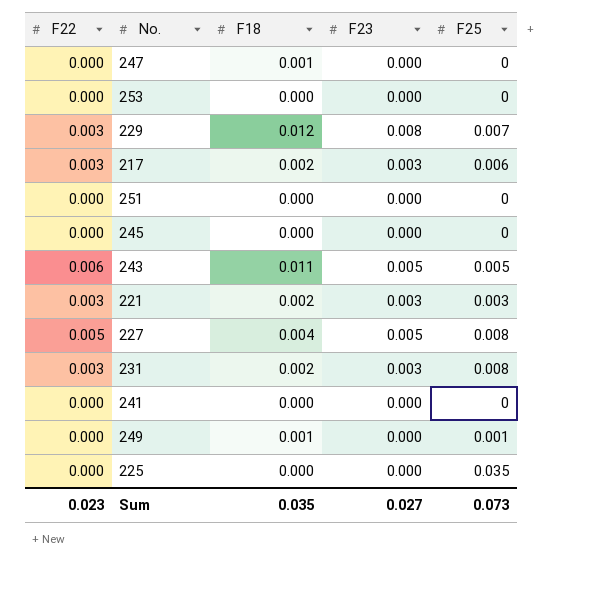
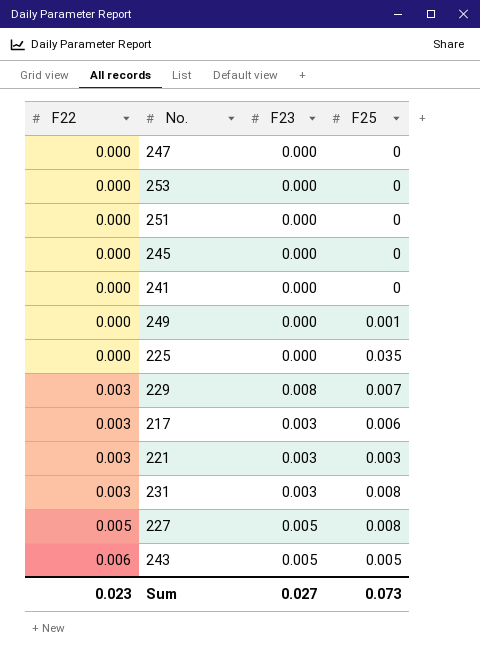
row order: none -> F22 ascending
column F18 | position: 3 -> none

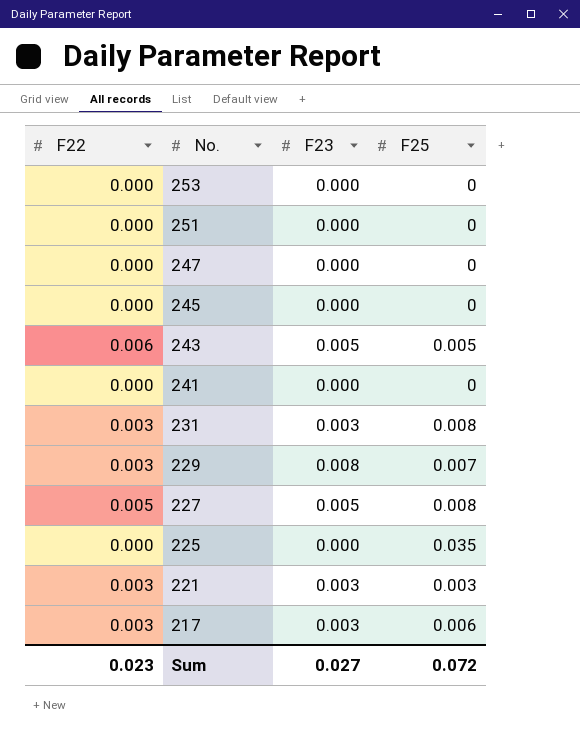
row order: F22 ascending -> No. descending
row 249: 0.000 | 0.000 | 0.001 -> none
Sum | F25: 0.073 -> 0.072

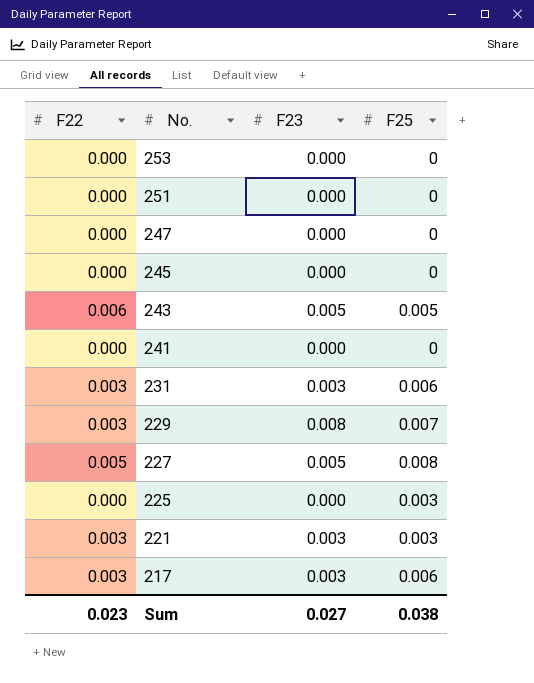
231 | F25: 0.008 -> 0.006
225 | F25: 0.035 -> 0.003
Sum | F25: 0.072 -> 0.038

